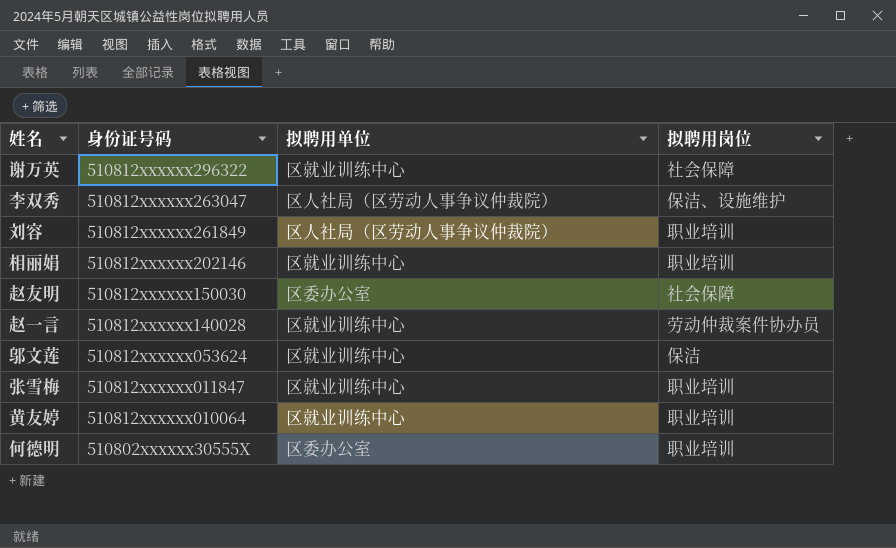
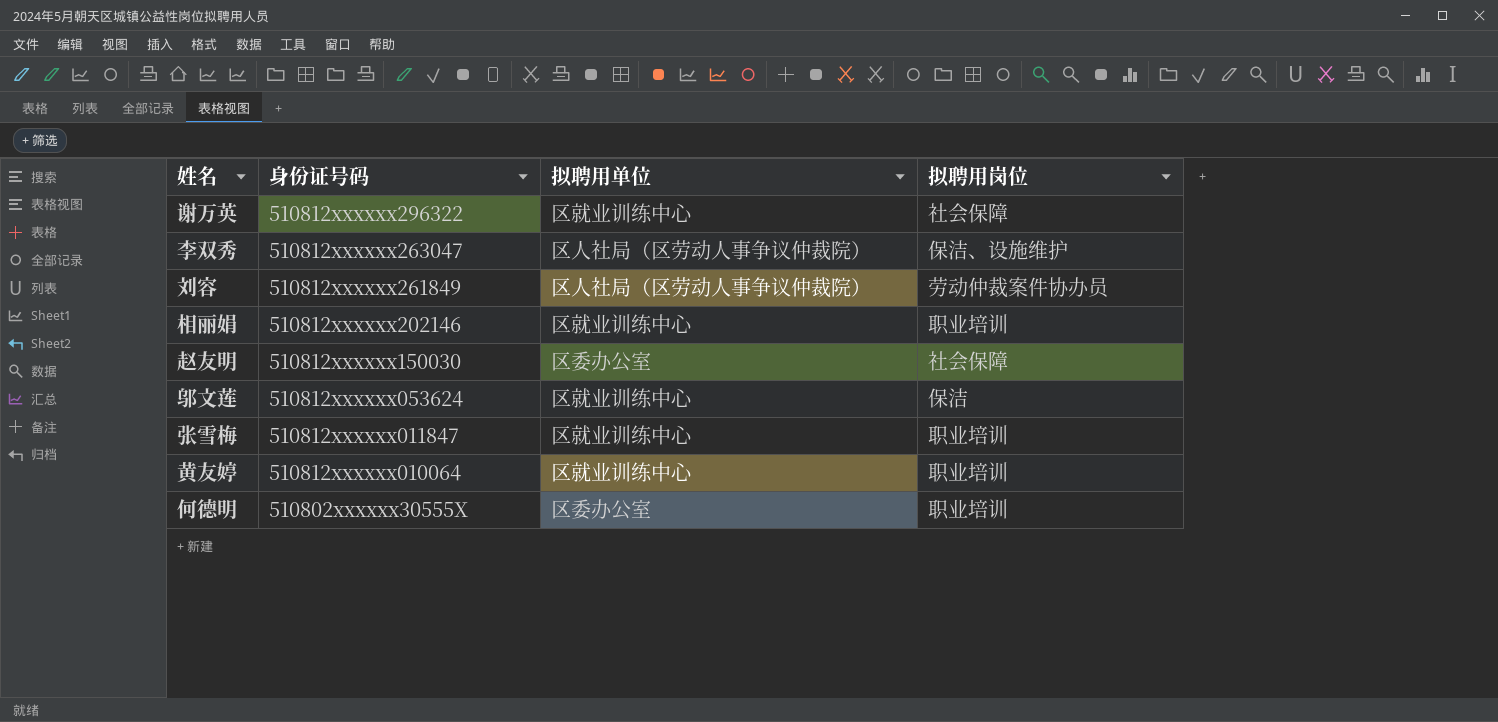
row 赵一言: 510812xxxxxx140028 | 区就业训练中心 | 劳动仲裁案件协办员 -> none
刘容 | 拟聘用岗位: 职业培训 -> 劳动仲裁案件协办员

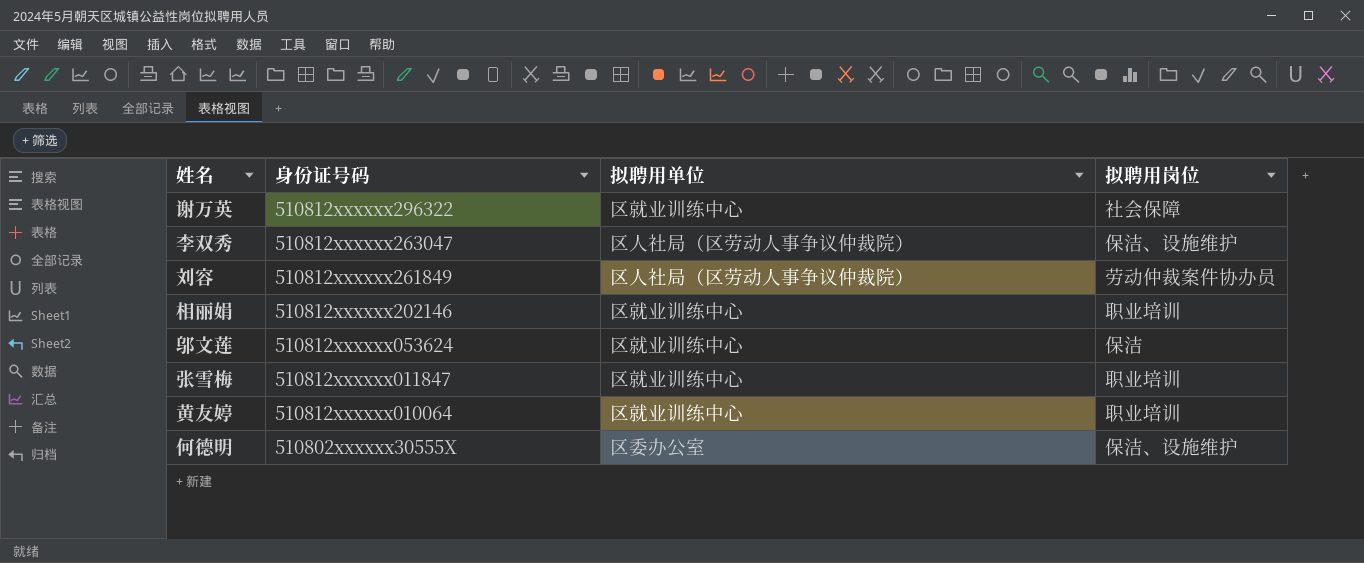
row 赵友明: 510812xxxxxx150030 | 区委办公室 | 社会保障 -> none
何德明 | 拟聘用岗位: 职业培训 -> 保洁、设施维护

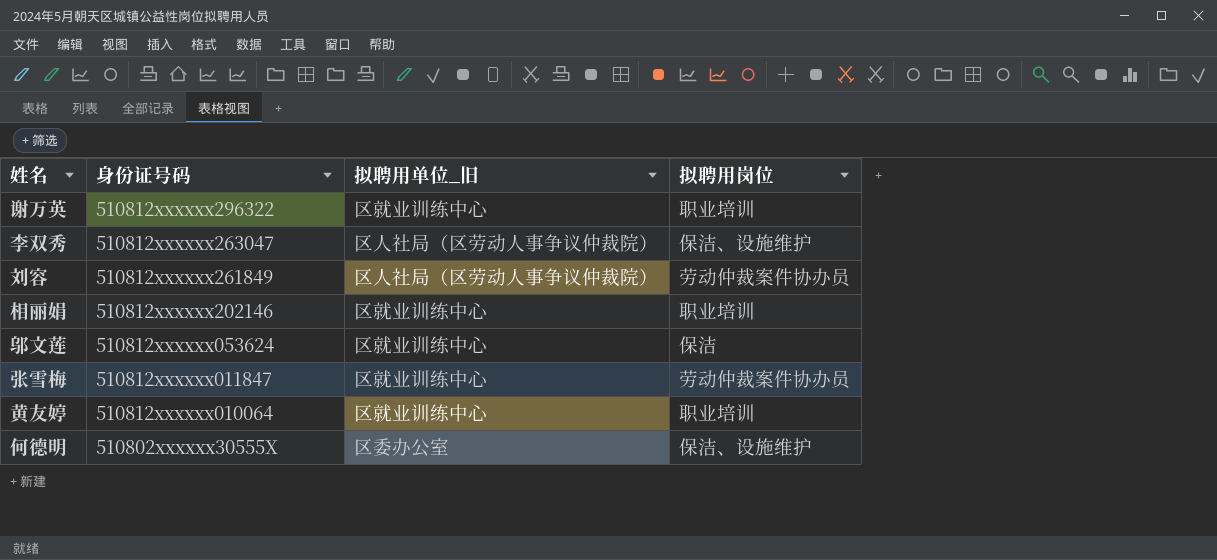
column name: 拟聘用单位 -> 拟聘用单位_旧
谢万英 | 拟聘用岗位: 社会保障 -> 职业培训
张雪梅 | 拟聘用岗位: 职业培训 -> 劳动仲裁案件协办员

